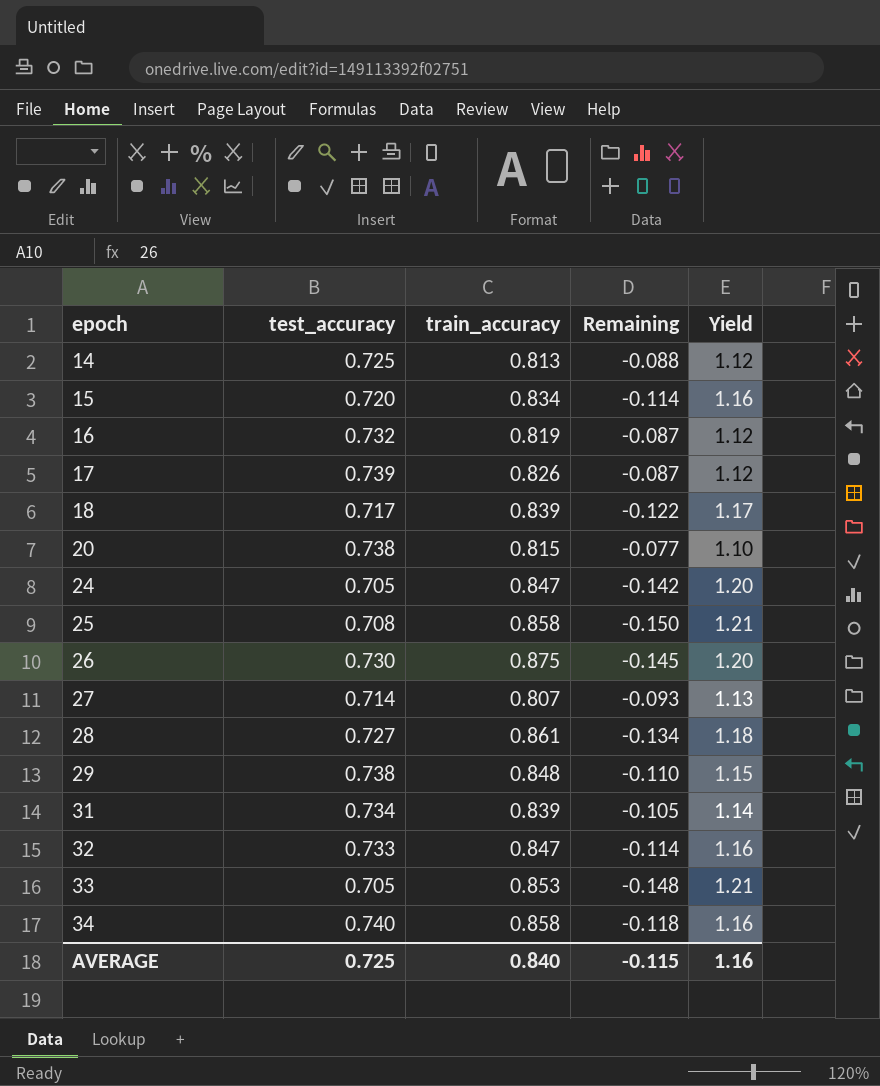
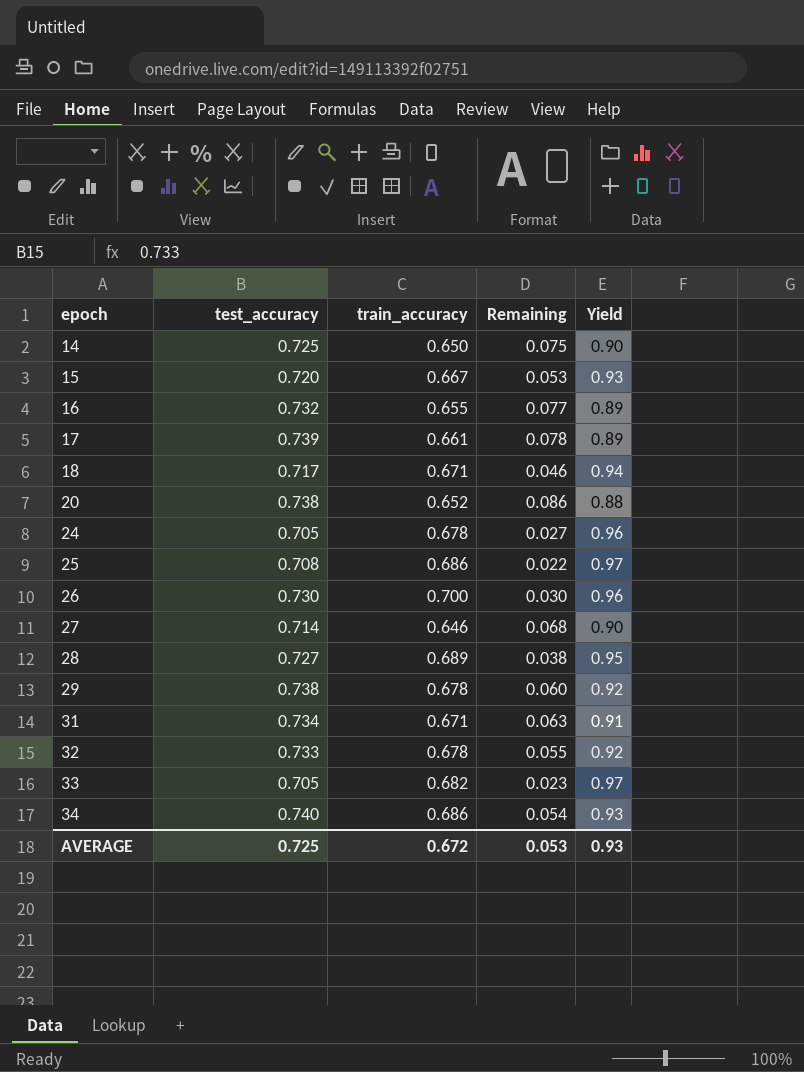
14 | train_accuracy: 0.813 -> 0.650
14 | Remaining: -0.088 -> 0.075
14 | Yield: 1.12 -> 0.90
15 | train_accuracy: 0.834 -> 0.667
15 | Remaining: -0.114 -> 0.053
15 | Yield: 1.16 -> 0.93
16 | train_accuracy: 0.819 -> 0.655
16 | Remaining: -0.087 -> 0.077
16 | Yield: 1.12 -> 0.89
17 | train_accuracy: 0.826 -> 0.661
17 | Remaining: -0.087 -> 0.078
17 | Yield: 1.12 -> 0.89
18 | train_accuracy: 0.839 -> 0.671
18 | Remaining: -0.122 -> 0.046
18 | Yield: 1.17 -> 0.94
20 | train_accuracy: 0.815 -> 0.652
20 | Remaining: -0.077 -> 0.086
20 | Yield: 1.10 -> 0.88
24 | train_accuracy: 0.847 -> 0.678
24 | Remaining: -0.142 -> 0.027
24 | Yield: 1.20 -> 0.96
25 | train_accuracy: 0.858 -> 0.686
25 | Remaining: -0.150 -> 0.022
25 | Yield: 1.21 -> 0.97
26 | train_accuracy: 0.875 -> 0.700
26 | Remaining: -0.145 -> 0.030
26 | Yield: 1.20 -> 0.96
27 | train_accuracy: 0.807 -> 0.646
27 | Remaining: -0.093 -> 0.068
27 | Yield: 1.13 -> 0.90
28 | train_accuracy: 0.861 -> 0.689
28 | Remaining: -0.134 -> 0.038
28 | Yield: 1.18 -> 0.95
29 | train_accuracy: 0.848 -> 0.678
29 | Remaining: -0.110 -> 0.060
29 | Yield: 1.15 -> 0.92
31 | train_accuracy: 0.839 -> 0.671
31 | Remaining: -0.105 -> 0.063
31 | Yield: 1.14 -> 0.91
32 | train_accuracy: 0.847 -> 0.678
32 | Remaining: -0.114 -> 0.055
32 | Yield: 1.16 -> 0.92
33 | train_accuracy: 0.853 -> 0.682
33 | Remaining: -0.148 -> 0.023
33 | Yield: 1.21 -> 0.97
34 | train_accuracy: 0.858 -> 0.686
34 | Remaining: -0.118 -> 0.054
34 | Yield: 1.16 -> 0.93
AVERAGE | train_accuracy: 0.840 -> 0.672
AVERAGE | Remaining: -0.115 -> 0.053
AVERAGE | Yield: 1.16 -> 0.93

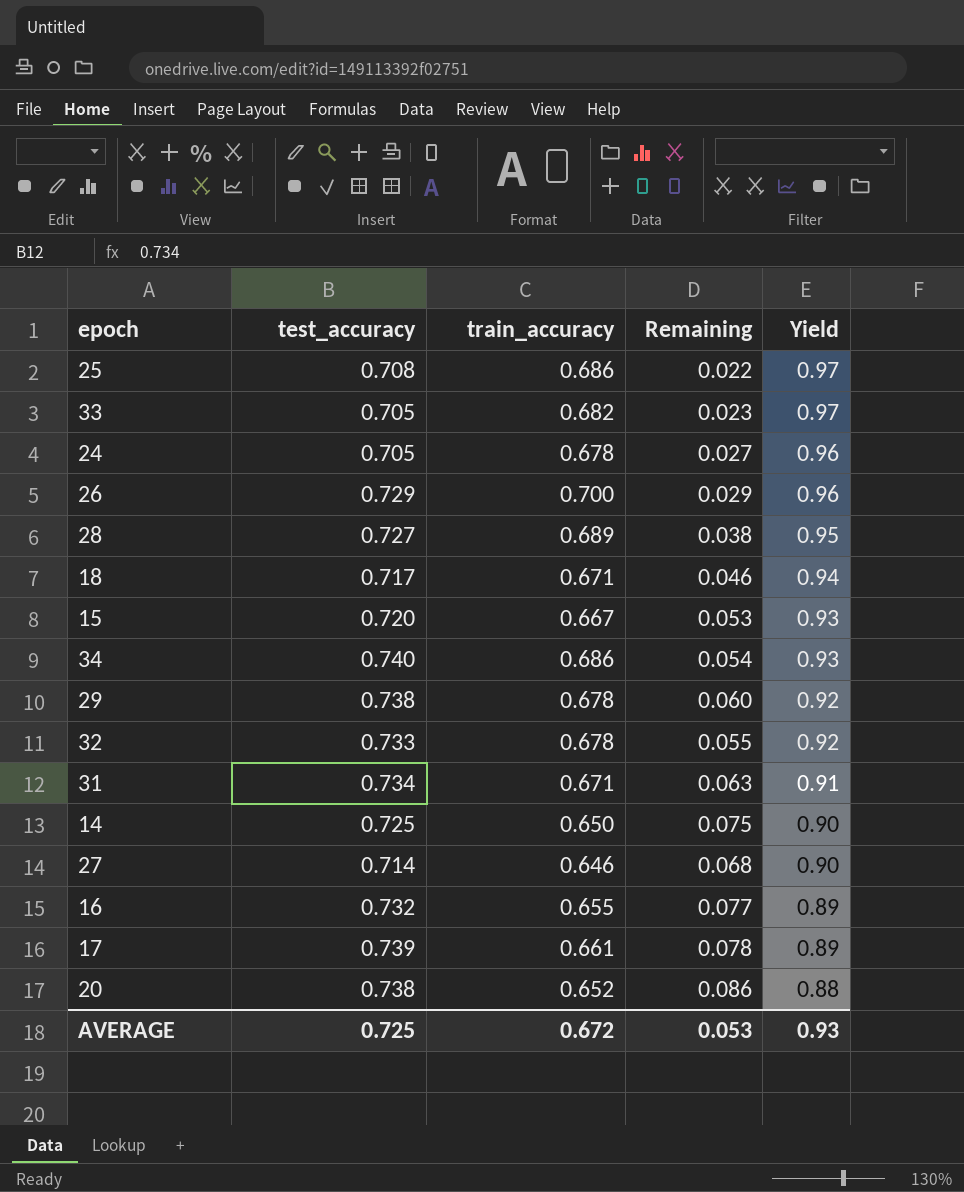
row order: epoch ascending -> Yield descending
26 | test_accuracy: 0.730 -> 0.729
26 | Remaining: 0.030 -> 0.029

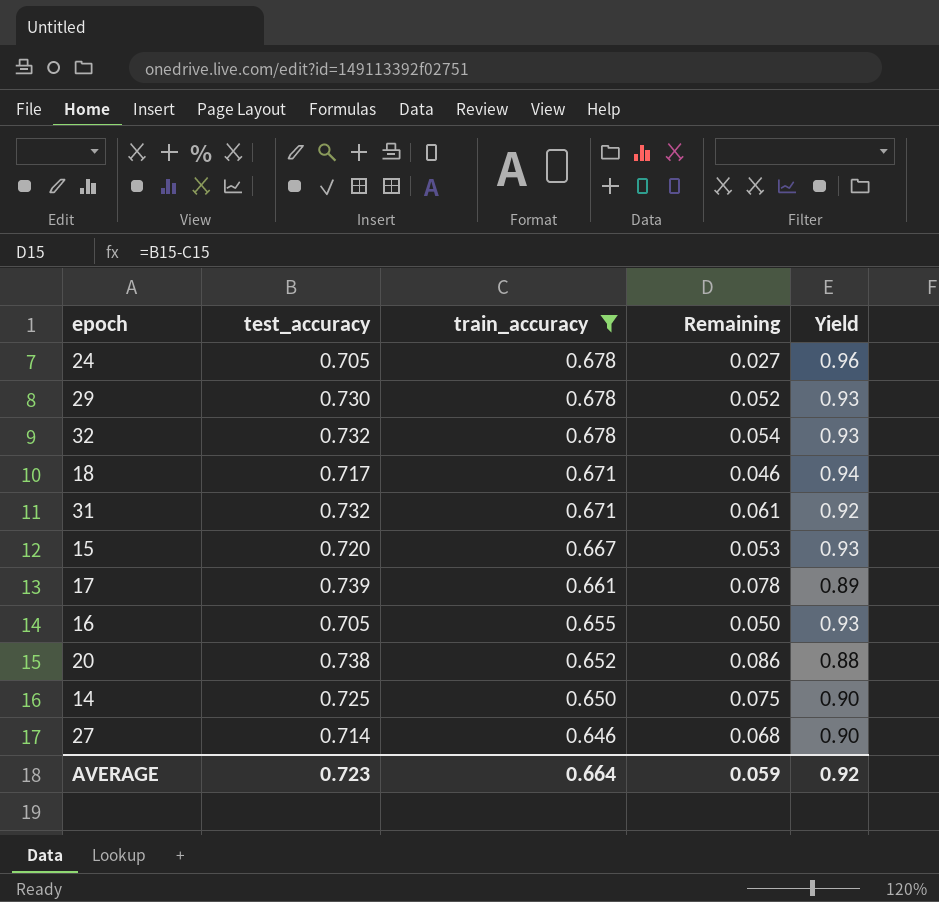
filter: none -> train_accuracy <= 0.678
row order: Yield descending -> train_accuracy descending
29 | test_accuracy: 0.738 -> 0.730
29 | Remaining: 0.060 -> 0.052
29 | Yield: 0.92 -> 0.93
32 | test_accuracy: 0.733 -> 0.732
32 | Remaining: 0.055 -> 0.054
32 | Yield: 0.92 -> 0.93
31 | test_accuracy: 0.734 -> 0.732
31 | Remaining: 0.063 -> 0.061
31 | Yield: 0.91 -> 0.92
16 | test_accuracy: 0.732 -> 0.705
16 | Remaining: 0.077 -> 0.050
16 | Yield: 0.89 -> 0.93
AVERAGE | test_accuracy: 0.725 -> 0.723
AVERAGE | train_accuracy: 0.672 -> 0.664
AVERAGE | Remaining: 0.053 -> 0.059
AVERAGE | Yield: 0.93 -> 0.92

